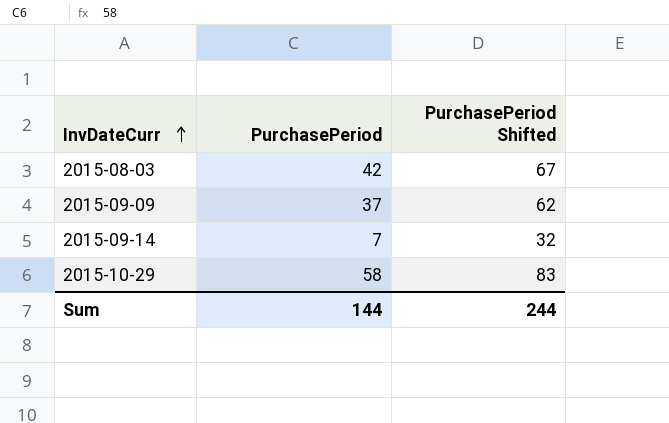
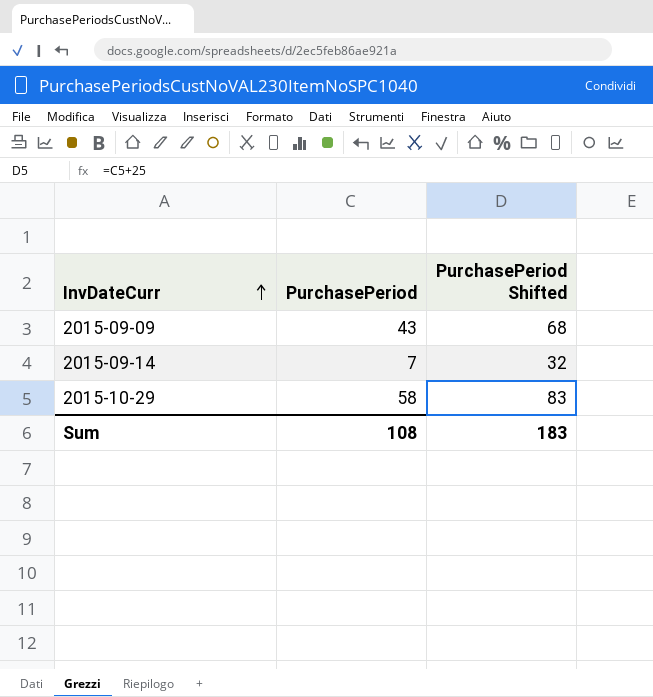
row 2015-08-03: 42 | 67 -> none
2015-09-09 | PurchasePeriod: 37 -> 43
2015-09-09 | PurchasePeriod Shifted: 62 -> 68
Sum | PurchasePeriod: 144 -> 108
Sum | PurchasePeriod Shifted: 244 -> 183

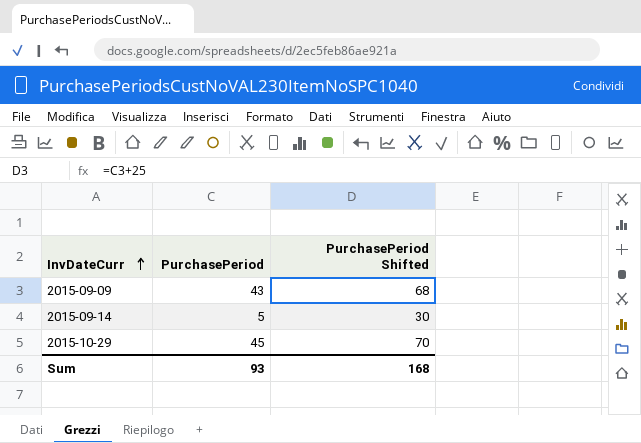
2015-09-14 | PurchasePeriod: 7 -> 5
2015-09-14 | PurchasePeriod Shifted: 32 -> 30
2015-10-29 | PurchasePeriod: 58 -> 45
2015-10-29 | PurchasePeriod Shifted: 83 -> 70
Sum | PurchasePeriod: 108 -> 93
Sum | PurchasePeriod Shifted: 183 -> 168

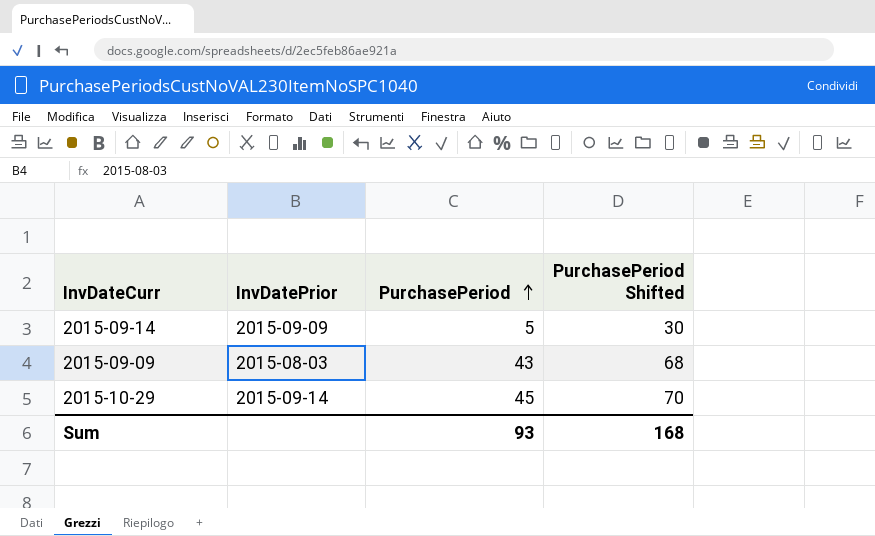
row order: InvDateCurr ascending -> PurchasePeriod ascending
column InvDatePrior | position: none -> 2

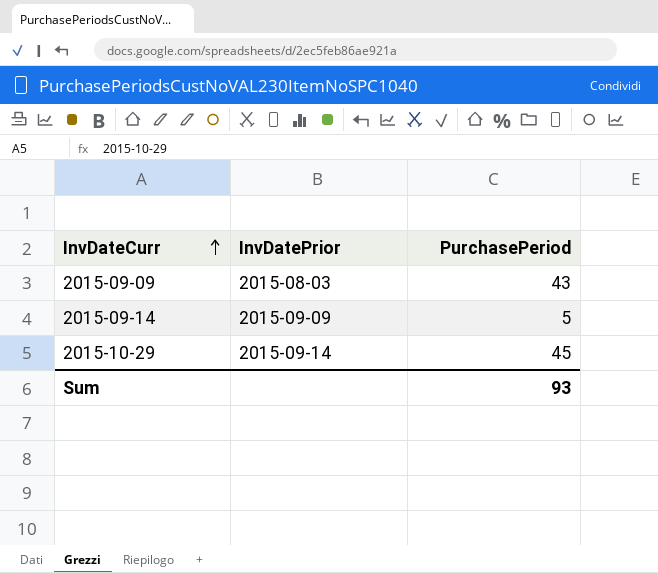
row order: PurchasePeriod ascending -> InvDateCurr ascending
column PurchasePeriod Shifted | formula: [PurchasePeriod] + 25 -> none

